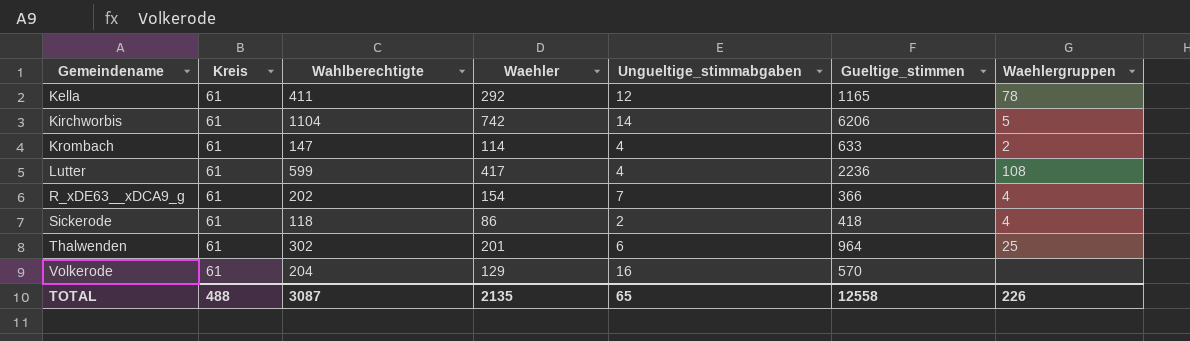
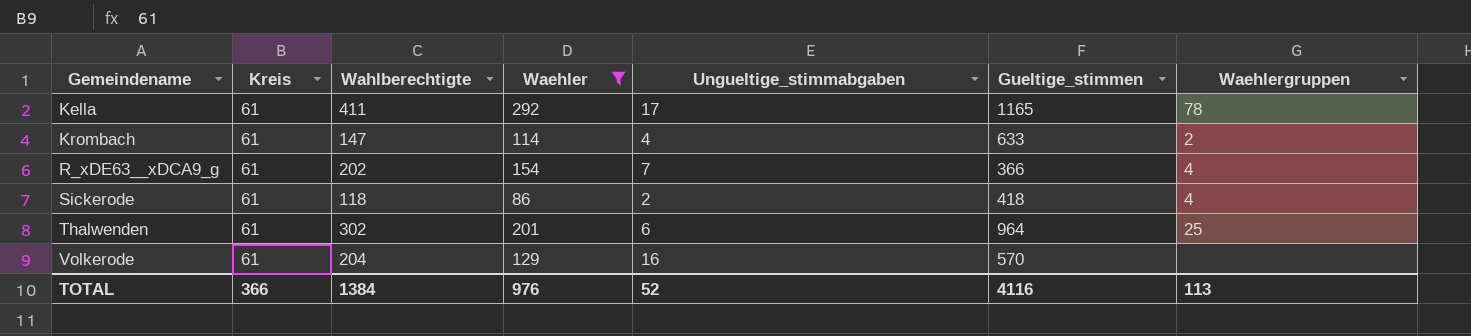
filter: none -> Waehler <= 292
Kella | Ungueltige_stimmabgaben: 12 -> 17
TOTAL | Kreis: 488 -> 366
TOTAL | Wahlberechtigte: 3087 -> 1384
TOTAL | Waehler: 2135 -> 976
TOTAL | Ungueltige_stimmabgaben: 65 -> 52
TOTAL | Gueltige_stimmen: 12558 -> 4116
TOTAL | Waehlergruppen: 226 -> 113

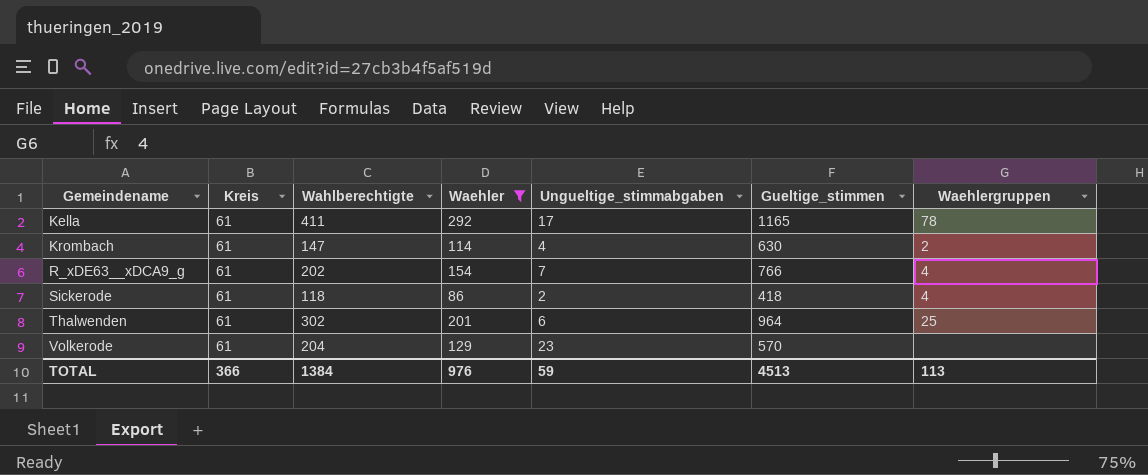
Krombach | Gueltige_stimmen: 633 -> 630
R_xDE63__xDCA9_g | Gueltige_stimmen: 366 -> 766
Volkerode | Ungueltige_stimmabgaben: 16 -> 23
TOTAL | Ungueltige_stimmabgaben: 52 -> 59
TOTAL | Gueltige_stimmen: 4116 -> 4513

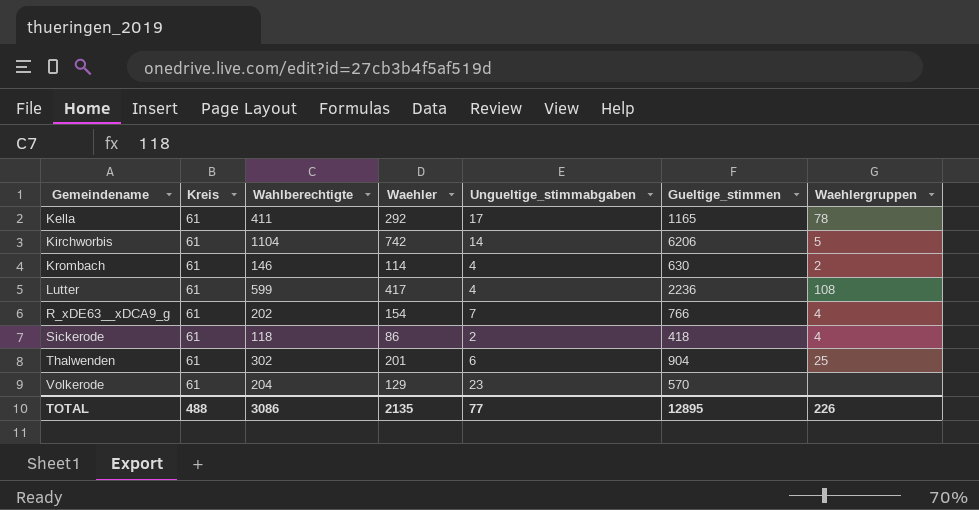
filter: Waehler <= 292 -> none
Krombach | Wahlberechtigte: 147 -> 146
Thalwenden | Gueltige_stimmen: 964 -> 904
TOTAL | Kreis: 366 -> 488
TOTAL | Wahlberechtigte: 1384 -> 3086
TOTAL | Waehler: 976 -> 2135
TOTAL | Ungueltige_stimmabgaben: 59 -> 77
TOTAL | Gueltige_stimmen: 4513 -> 12895
TOTAL | Waehlergruppen: 113 -> 226

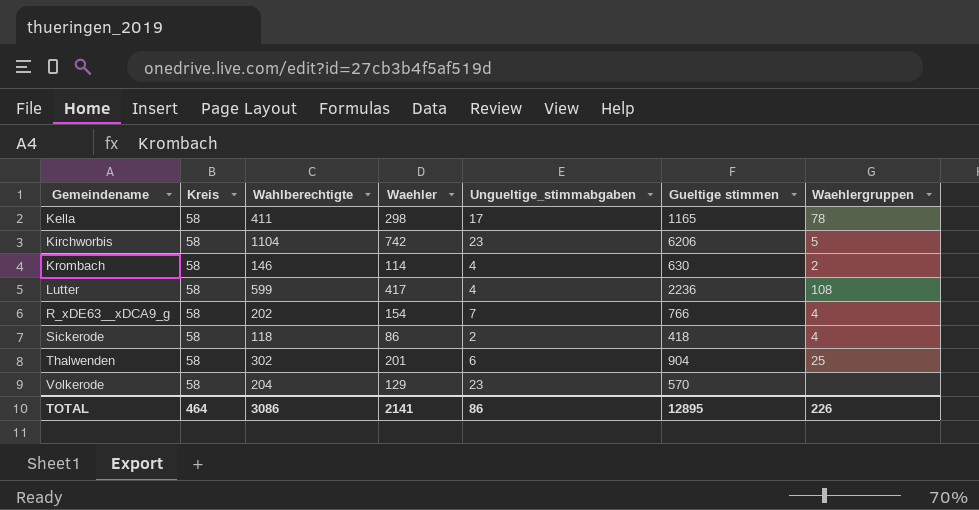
column name: Gueltige_stimmen -> Gueltige stimmen
Kella | Kreis: 61 -> 58
Kella | Waehler: 292 -> 298
Kirchworbis | Kreis: 61 -> 58
Kirchworbis | Ungueltige_stimmabgaben: 14 -> 23
Krombach | Kreis: 61 -> 58
Lutter | Kreis: 61 -> 58
R_xDE63__xDCA9_g | Kreis: 61 -> 58
Sickerode | Kreis: 61 -> 58
Thalwenden | Kreis: 61 -> 58
Volkerode | Kreis: 61 -> 58
TOTAL | Kreis: 488 -> 464
TOTAL | Waehler: 2135 -> 2141
TOTAL | Ungueltige_stimmabgaben: 77 -> 86

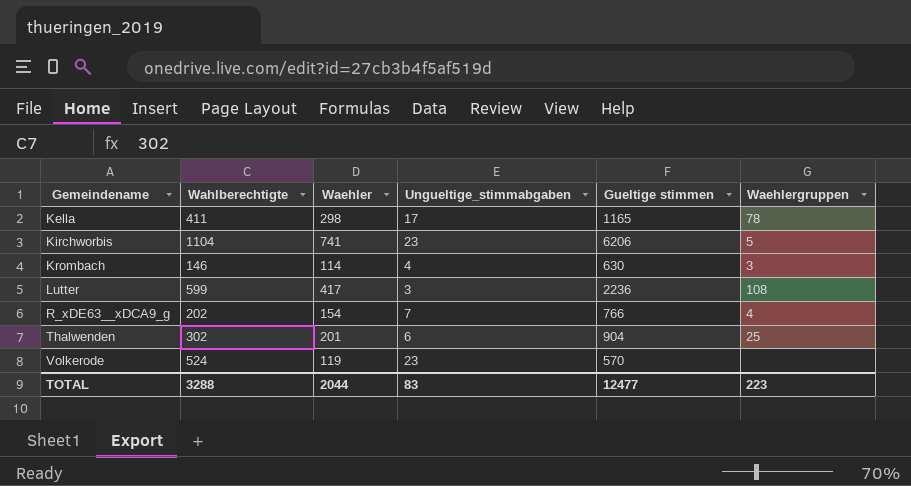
column Kreis | position: 2 -> none
row Sickerode: 58 | 118 | 86 | 2 | 418 | 4 -> none
Kirchworbis | Waehler: 742 -> 741
Krombach | Waehlergruppen: 2 -> 3
Lutter | Ungueltige_stimmabgaben: 4 -> 3
Volkerode | Wahlberechtigte: 204 -> 524
Volkerode | Waehler: 129 -> 119
TOTAL | Wahlberechtigte: 3086 -> 3288
TOTAL | Waehler: 2141 -> 2044
TOTAL | Ungueltige_stimmabgaben: 86 -> 83
TOTAL | Gueltige stimmen: 12895 -> 12477
TOTAL | Waehlergruppen: 226 -> 223

